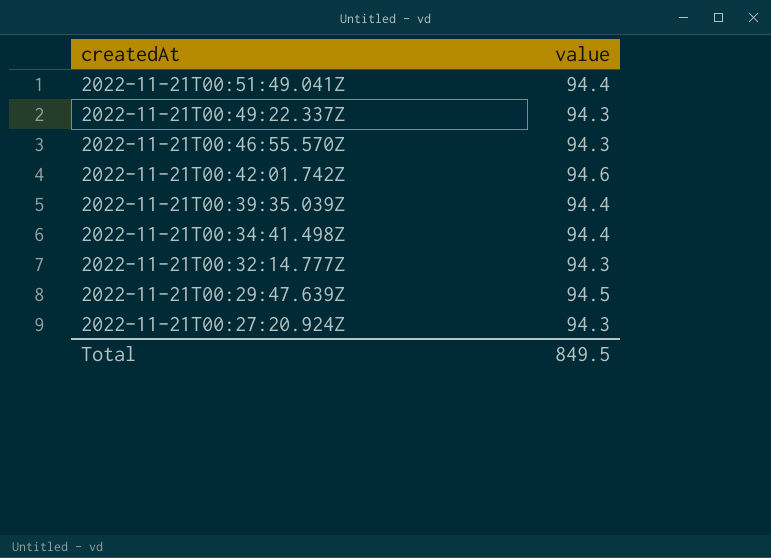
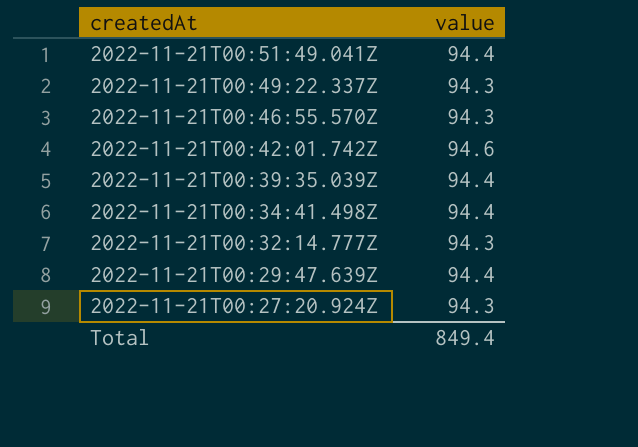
2022-11-21T00:29:47.639Z | value: 94.5 -> 94.4
Total | value: 849.5 -> 849.4

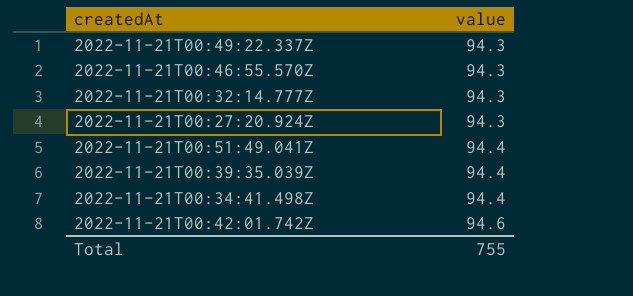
row order: createdAt descending -> value ascending
row 2022-11-21T00:29:47.639Z: 94.4 -> none
Total | value: 849.4 -> 755

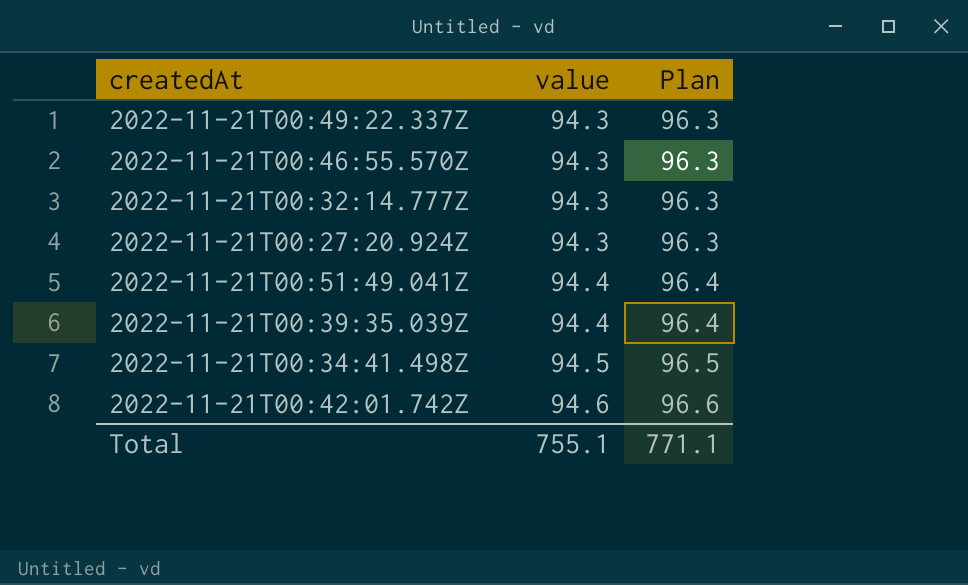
column Plan | formula: none -> [value] + 2
2022-11-21T00:34:41.498Z | value: 94.4 -> 94.5
Total | value: 755 -> 755.1

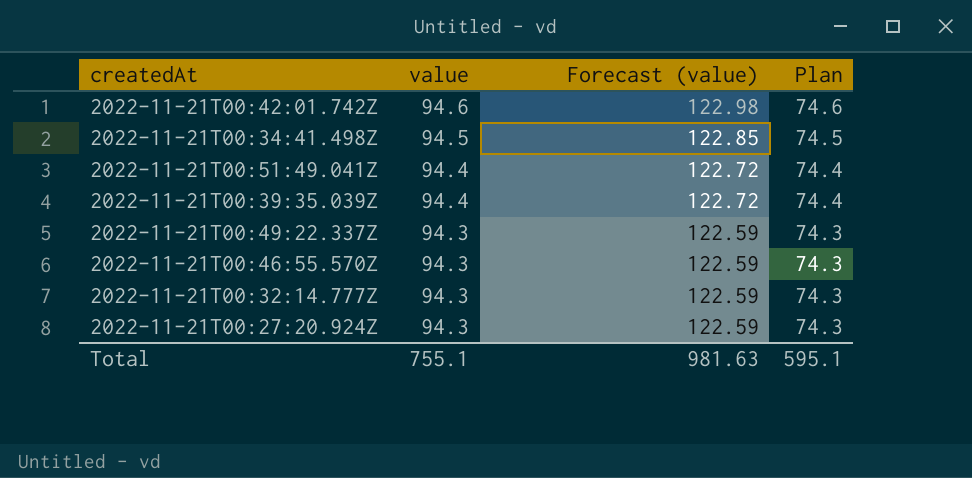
row order: value ascending -> value descending
column Forecast (value) | formula: none -> [value] * 1.3
column Plan | formula: [value] + 2 -> [value] - 20
Total | Plan: 771.1 -> 595.1

